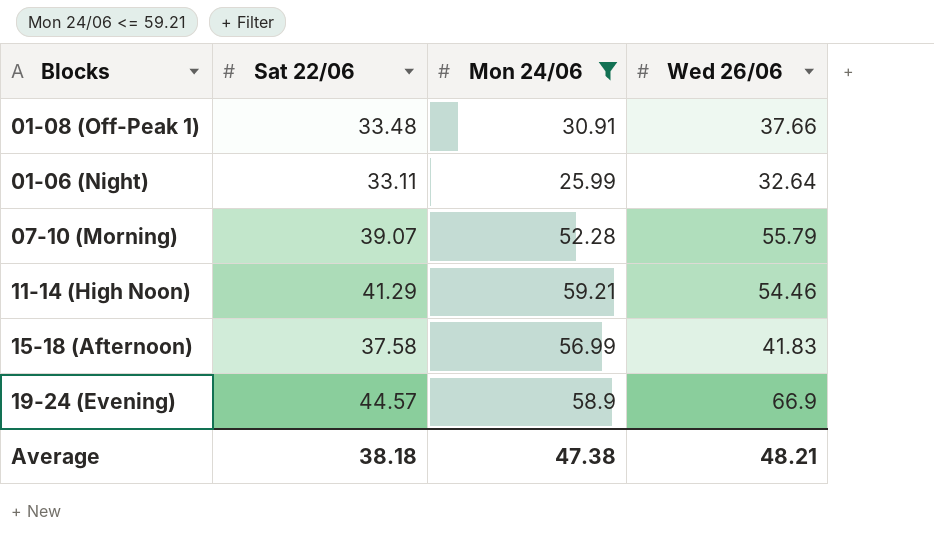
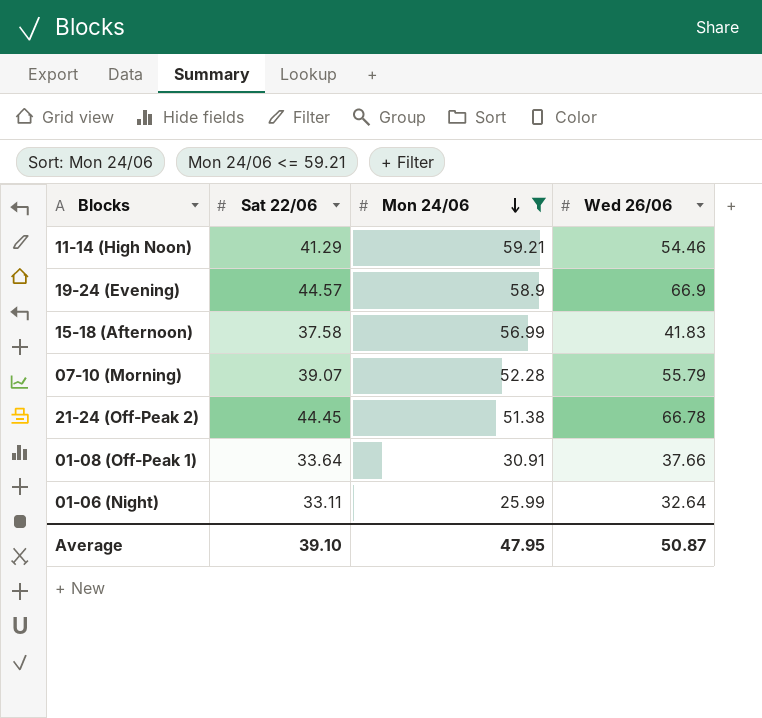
row order: none -> Mon 24/06 descending
row 21-24 (Off-Peak 2): none -> 44.45 | 51.38 | 66.78
01-08 (Off-Peak 1) | Sat 22/06: 33.48 -> 33.64
Average | Sat 22/06: 38.18 -> 39.10
Average | Mon 24/06: 47.38 -> 47.95
Average | Wed 26/06: 48.21 -> 50.87

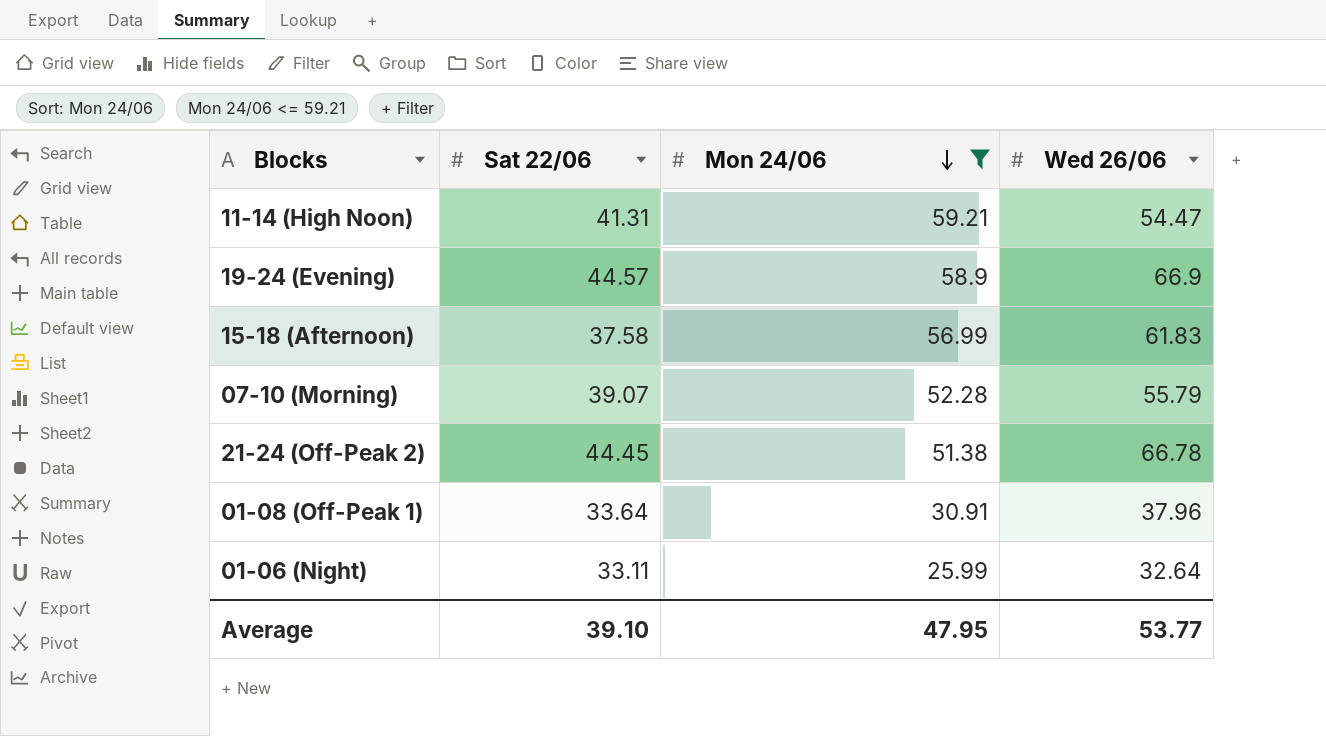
11-14 (High Noon) | Sat 22/06: 41.29 -> 41.31
11-14 (High Noon) | Wed 26/06: 54.46 -> 54.47
15-18 (Afternoon) | Wed 26/06: 41.83 -> 61.83
01-08 (Off-Peak 1) | Wed 26/06: 37.66 -> 37.96
Average | Wed 26/06: 50.87 -> 53.77

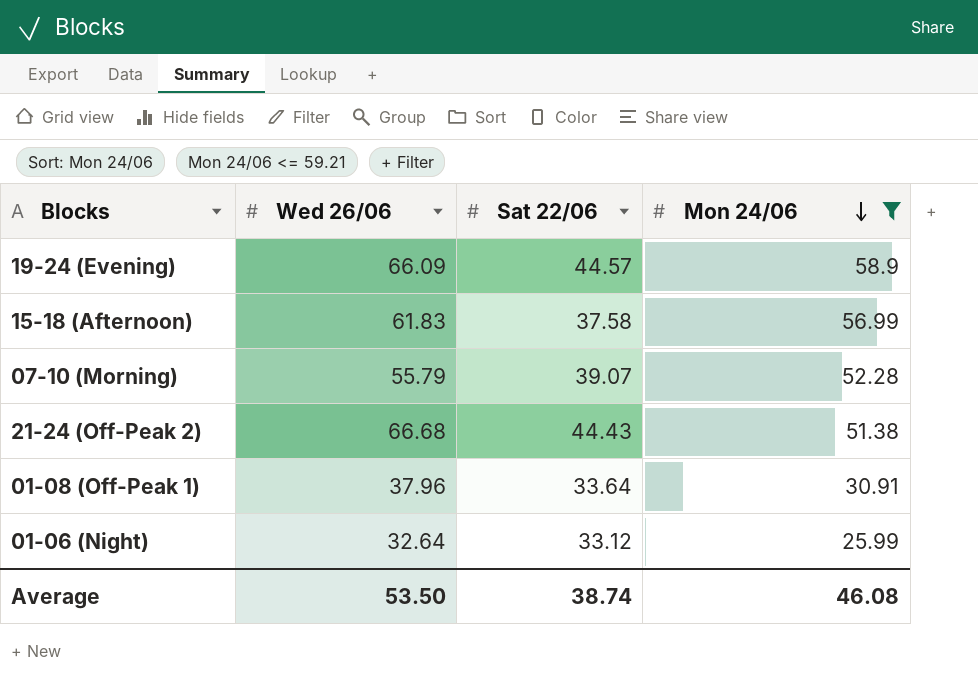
column Wed 26/06 | position: 4 -> 2
row 11-14 (High Noon): 41.31 | 59.21 | 54.47 -> none
19-24 (Evening) | Wed 26/06: 66.9 -> 66.09
21-24 (Off-Peak 2) | Wed 26/06: 66.78 -> 66.68
21-24 (Off-Peak 2) | Sat 22/06: 44.45 -> 44.43
01-06 (Night) | Sat 22/06: 33.11 -> 33.12
Average | Wed 26/06: 53.77 -> 53.50
Average | Sat 22/06: 39.10 -> 38.74
Average | Mon 24/06: 47.95 -> 46.08

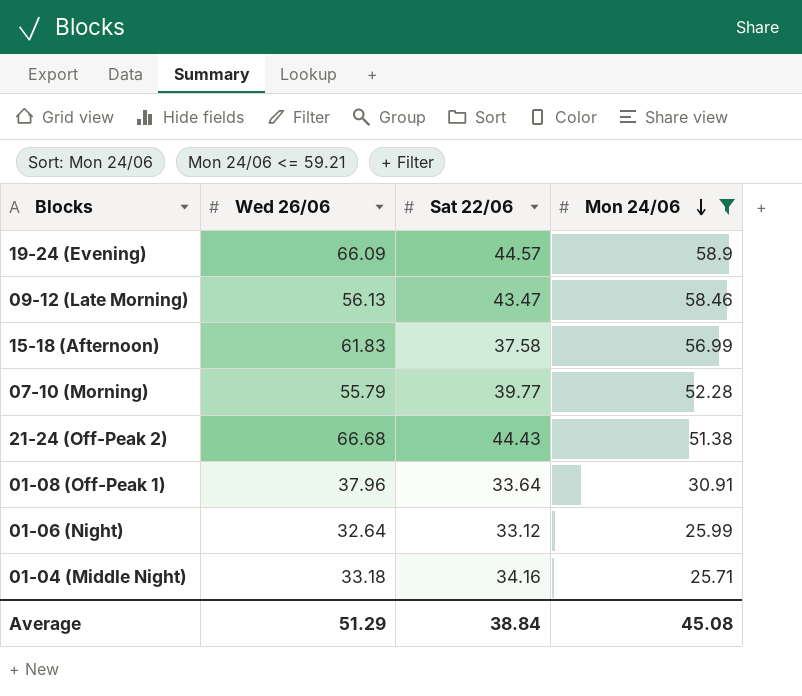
row 09-12 (Late Morning): none -> 56.13 | 43.47 | 58.46
07-10 (Morning) | Sat 22/06: 39.07 -> 39.77
row 01-04 (Middle Night): none -> 33.18 | 34.16 | 25.71
Average | Wed 26/06: 53.50 -> 51.29
Average | Sat 22/06: 38.74 -> 38.84
Average | Mon 24/06: 46.08 -> 45.08

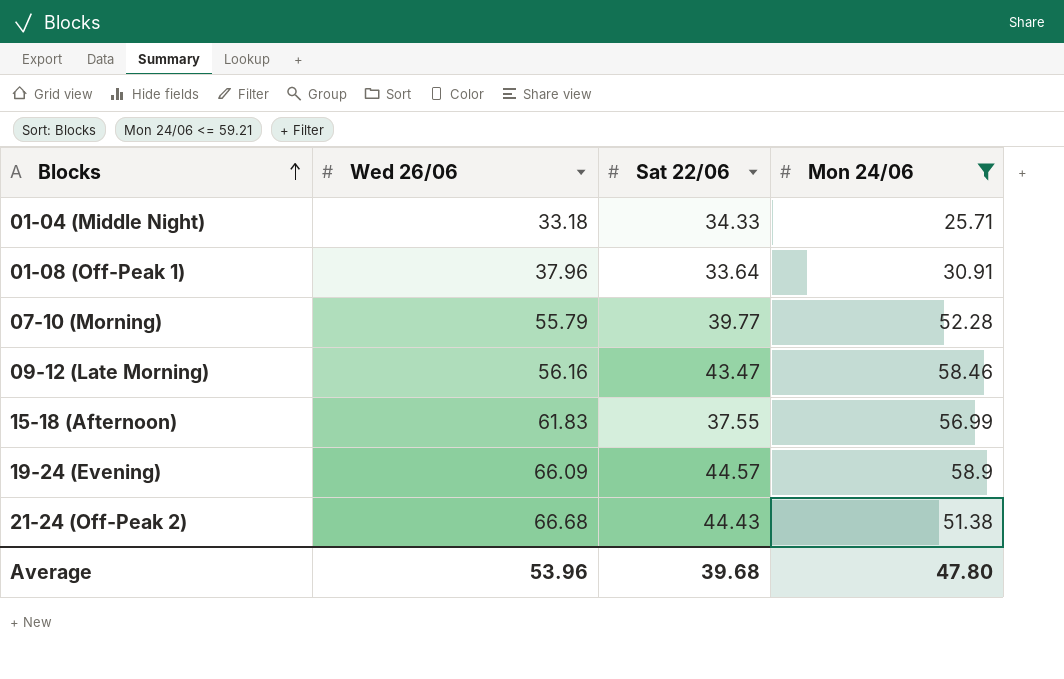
row order: Mon 24/06 descending -> Blocks ascending
row 01-06 (Night): 32.64 | 33.12 | 25.99 -> none
01-04 (Middle Night) | Sat 22/06: 34.16 -> 34.33
09-12 (Late Morning) | Wed 26/06: 56.13 -> 56.16
15-18 (Afternoon) | Sat 22/06: 37.58 -> 37.55
Average | Wed 26/06: 51.29 -> 53.96
Average | Sat 22/06: 38.84 -> 39.68
Average | Mon 24/06: 45.08 -> 47.80

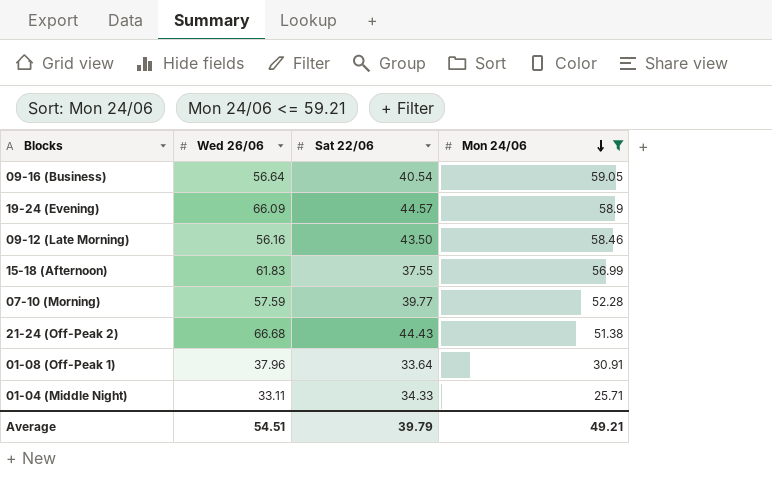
row order: Blocks ascending -> Mon 24/06 descending
row 09-16 (Business): none -> 56.64 | 40.54 | 59.05
09-12 (Late Morning) | Sat 22/06: 43.47 -> 43.50
07-10 (Morning) | Wed 26/06: 55.79 -> 57.59
01-04 (Middle Night) | Wed 26/06: 33.18 -> 33.11
Average | Wed 26/06: 53.96 -> 54.51
Average | Sat 22/06: 39.68 -> 39.79
Average | Mon 24/06: 47.80 -> 49.21

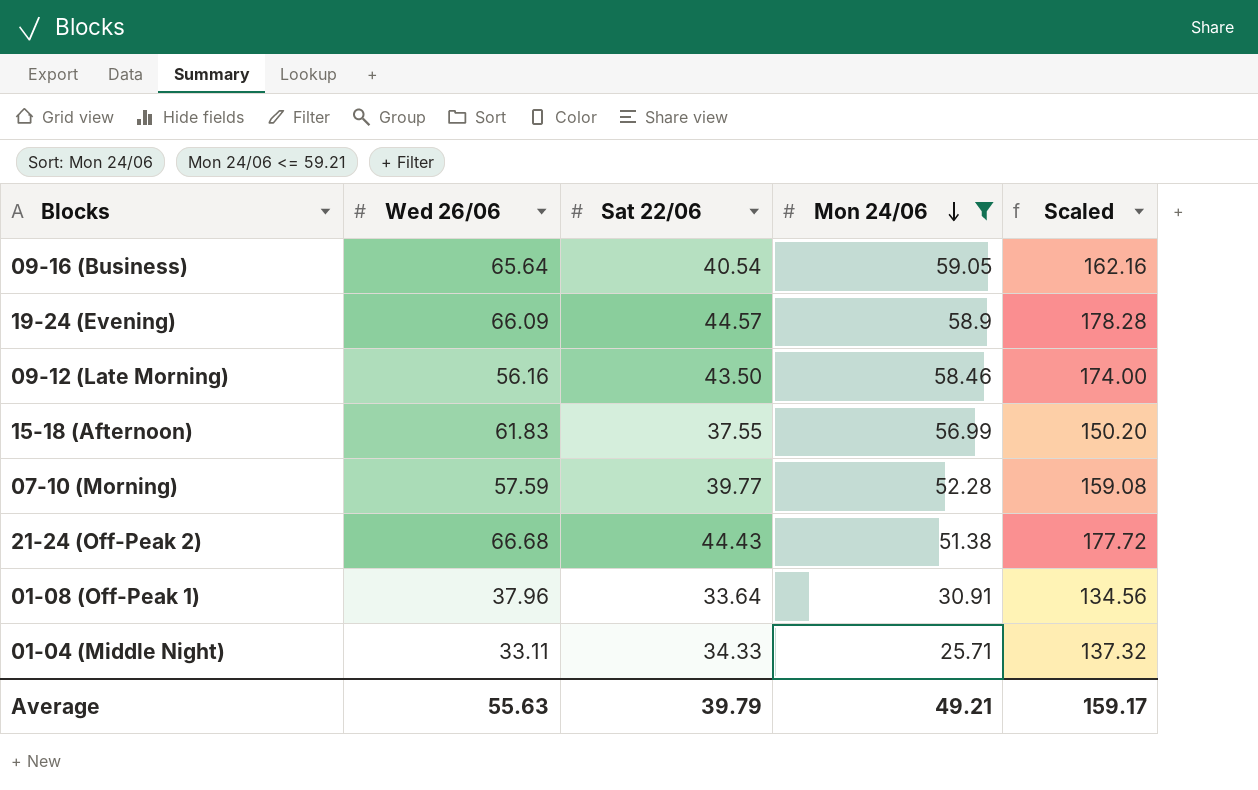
column Scaled | formula: none -> [Sat 22/06] * 4
09-16 (Business) | Wed 26/06: 56.64 -> 65.64
Average | Wed 26/06: 54.51 -> 55.63

